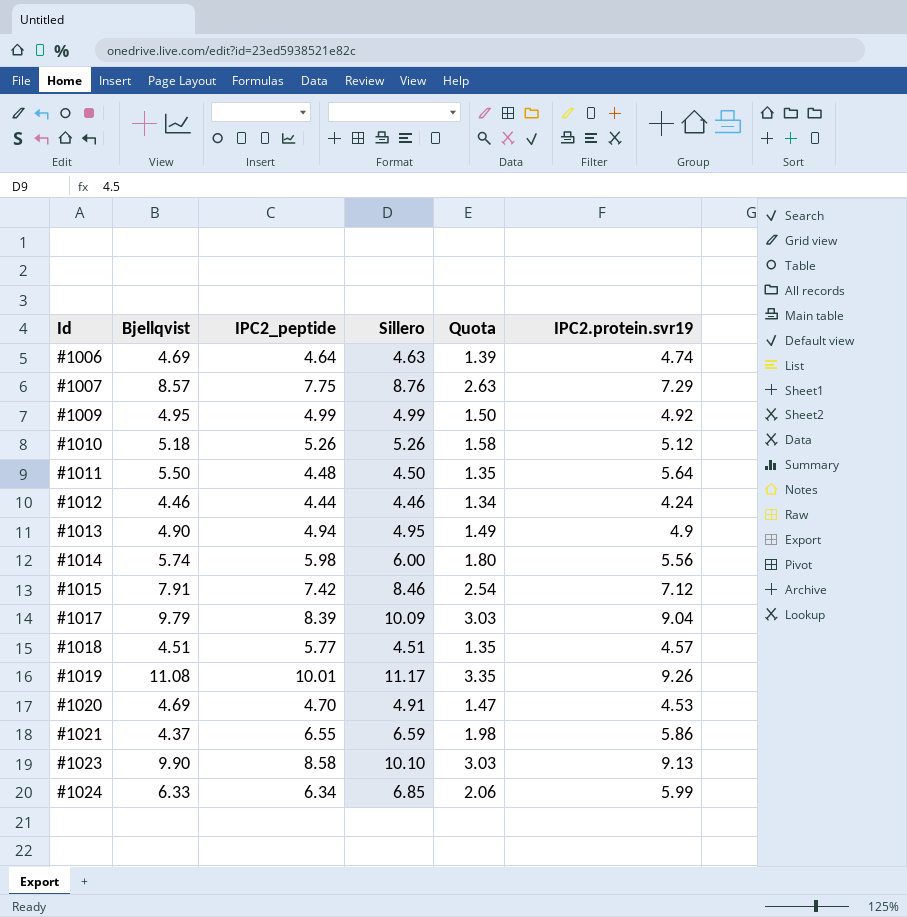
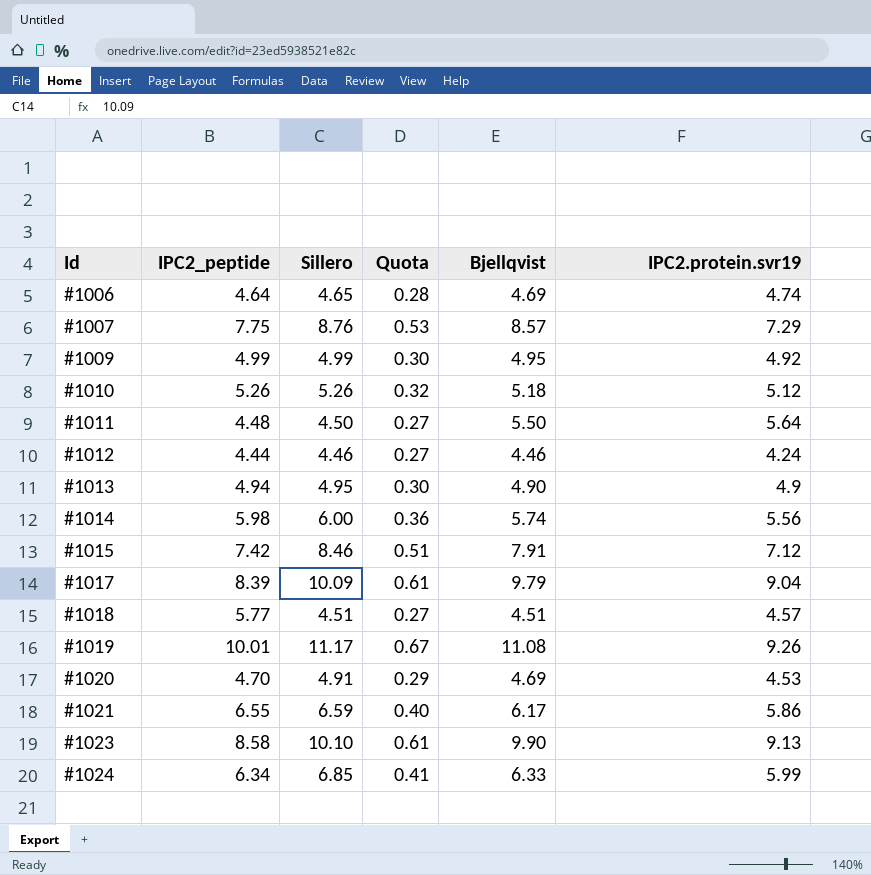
column Quota | formula: [Sillero] * 0.3 -> [Sillero] * 0.06
column Bjellqvist | position: 2 -> 5
#1006 | Sillero: 4.63 -> 4.65
#1021 | Bjellqvist: 4.37 -> 6.17

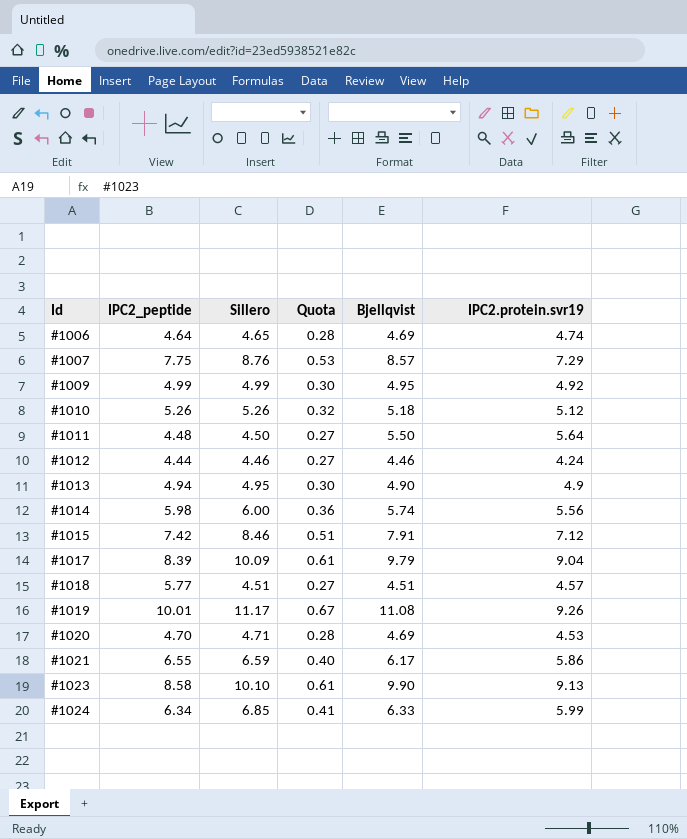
#1020 | Sillero: 4.91 -> 4.71
#1020 | Quota: 0.29 -> 0.28

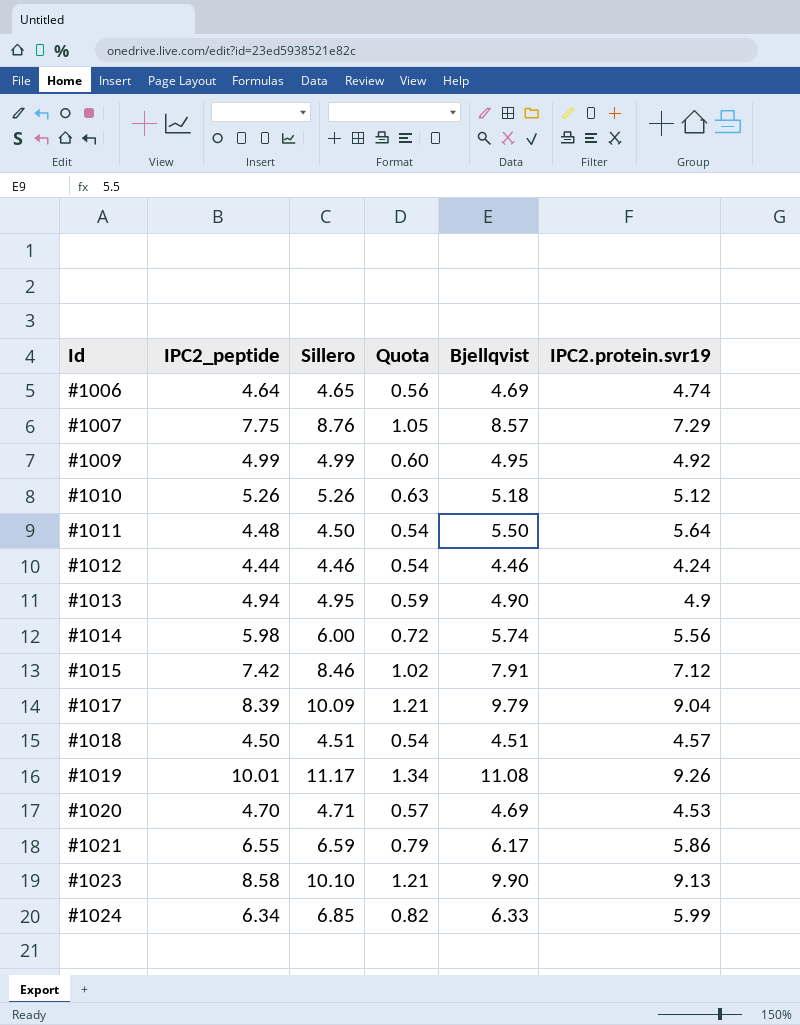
column Quota | formula: [Sillero] * 0.06 -> [Sillero] * 0.12
#1018 | IPC2_peptide: 5.77 -> 4.50

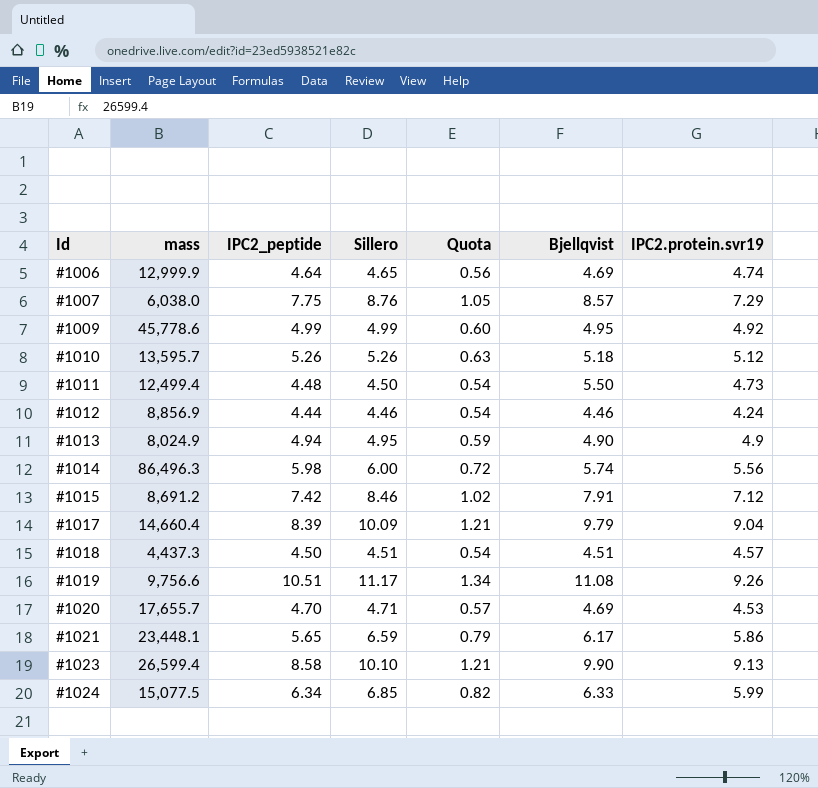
column mass | position: none -> 2
#1011 | IPC2.protein.svr19: 5.64 -> 4.73
#1019 | IPC2_peptide: 10.01 -> 10.51
#1021 | IPC2_peptide: 6.55 -> 5.65

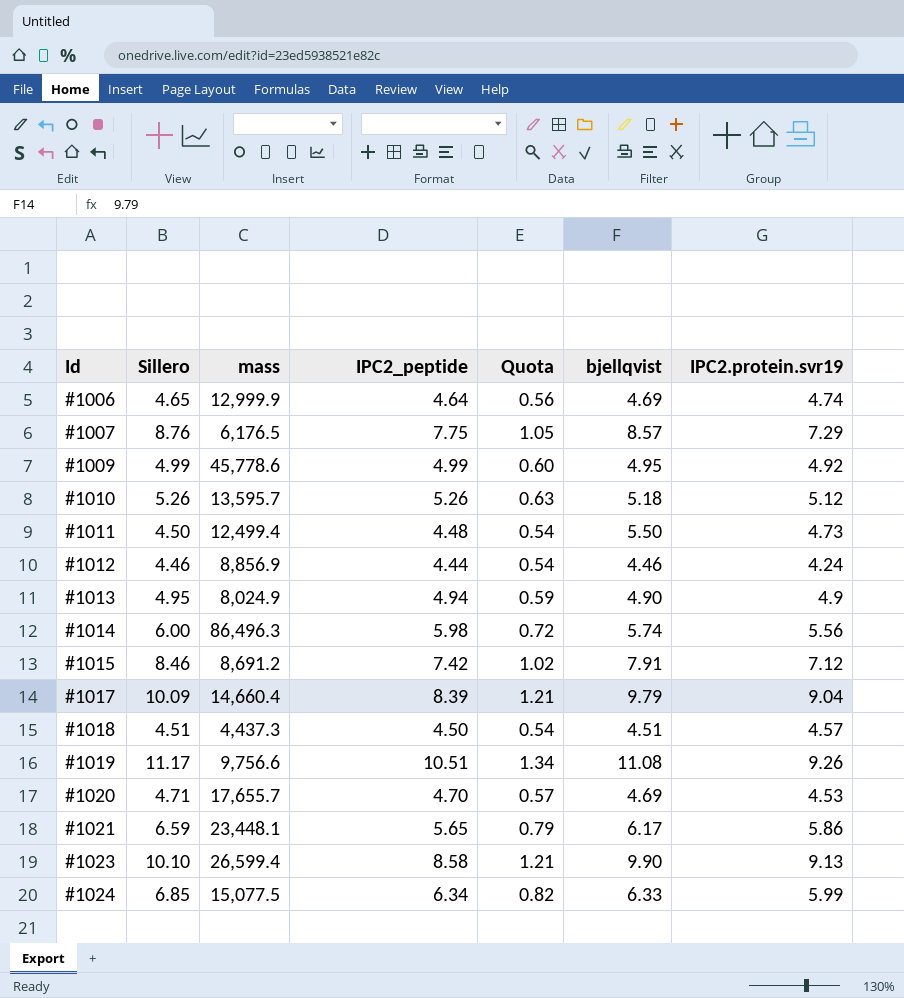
column Sillero | position: 4 -> 2
column name: Bjellqvist -> bjellqvist
#1007 | mass: 6,038.0 -> 6,176.5

